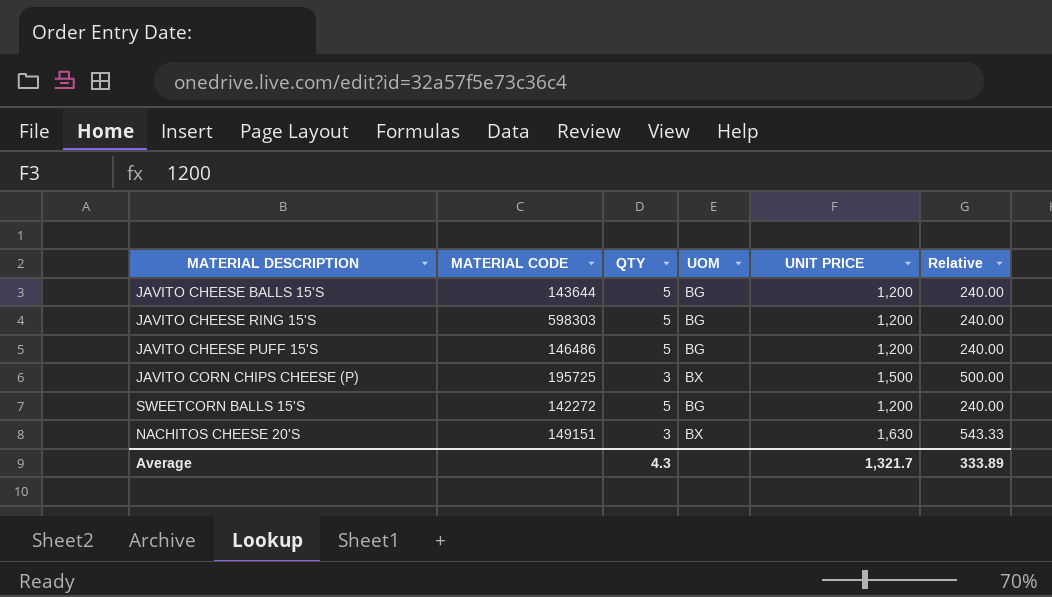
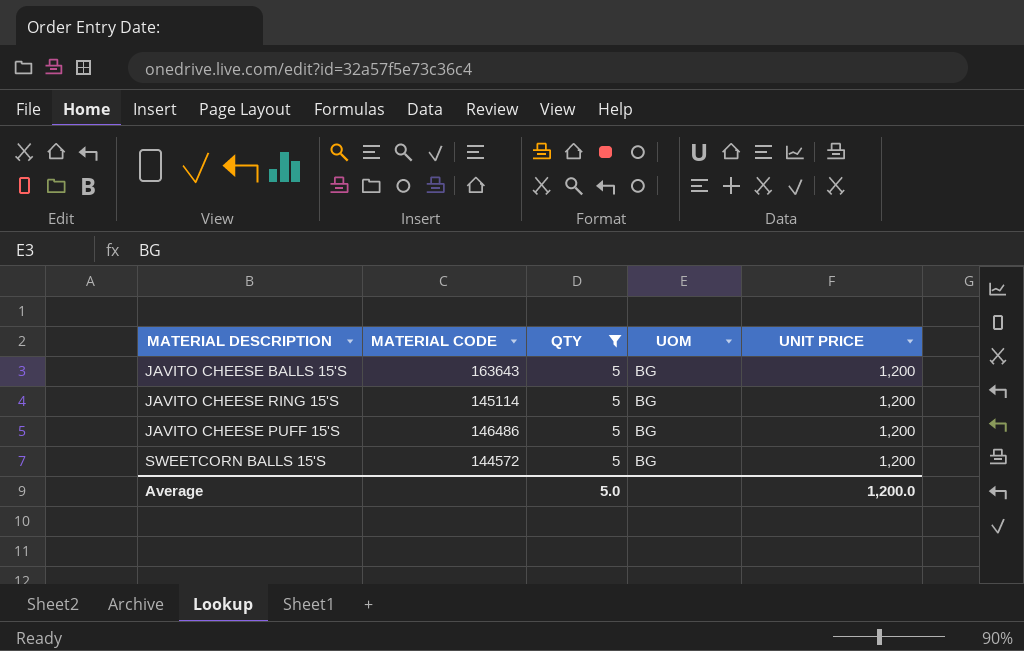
filter: none -> QTY = 5
column Relative | formula: [UNIT PRICE] / [QTY] -> none
JAVITO CHEESE BALLS 15'S | MATERIAL CODE: 143644 -> 163643
JAVITO CHEESE RING 15'S | MATERIAL CODE: 598303 -> 145114
SWEETCORN BALLS 15'S | MATERIAL CODE: 142272 -> 144572
Average | QTY: 4.3 -> 5.0
Average | UNIT PRICE: 1,321.7 -> 1,200.0

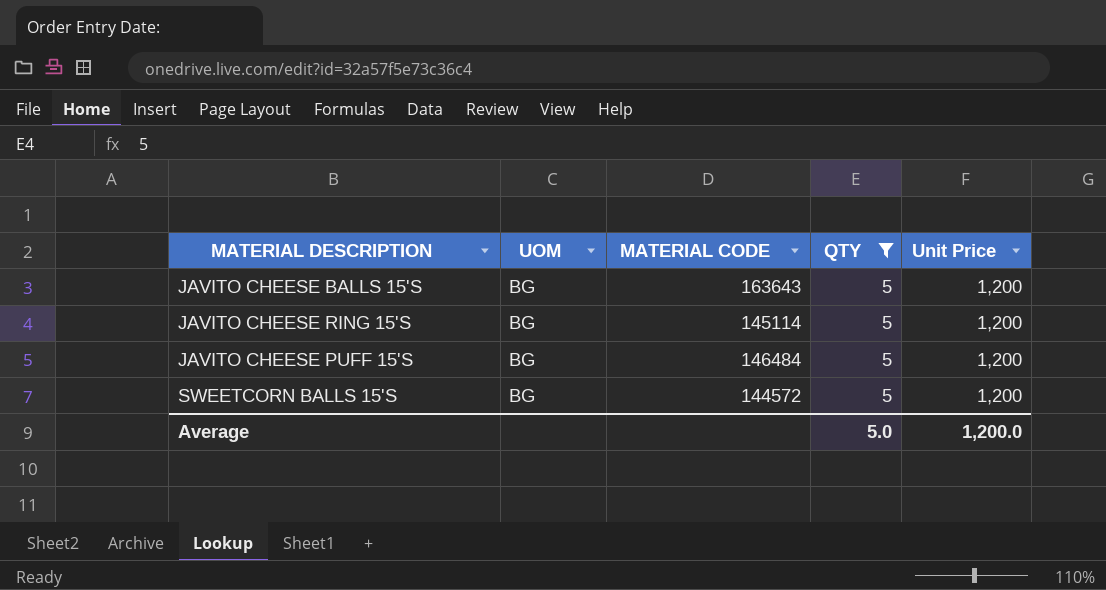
column UOM | position: 4 -> 2
column name: UNIT PRICE -> Unit Price
JAVITO CHEESE PUFF 15'S | MATERIAL CODE: 146486 -> 146484

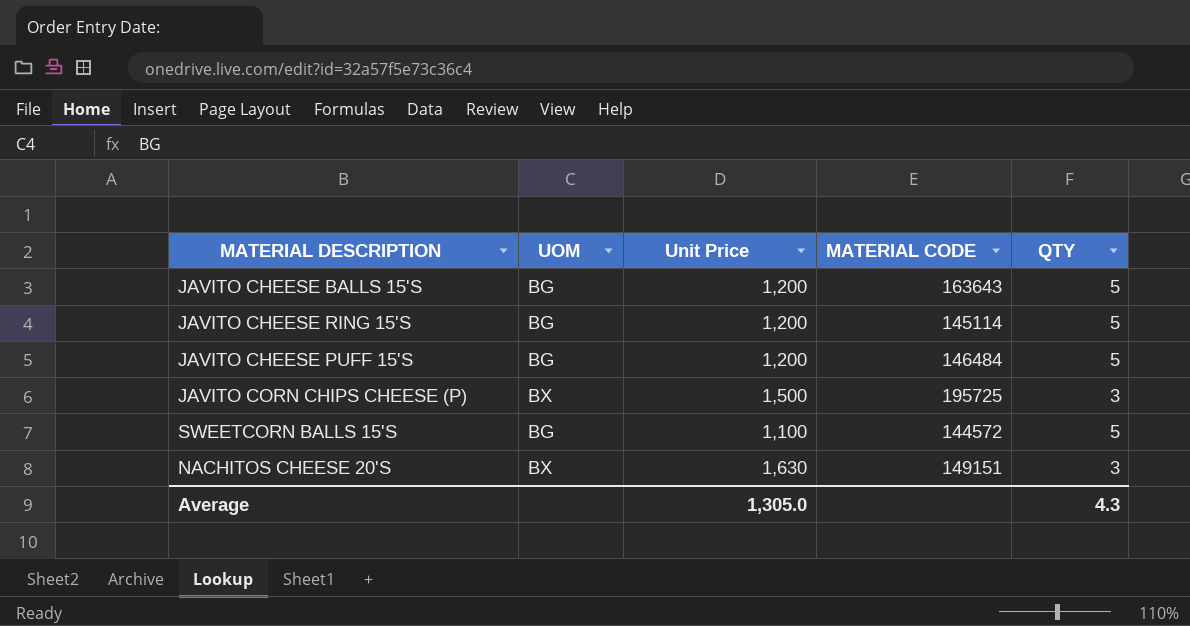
filter: QTY = 5 -> none
column Unit Price | position: 5 -> 3
SWEETCORN BALLS 15'S | Unit Price: 1,200 -> 1,100
Average | Unit Price: 1,200.0 -> 1,305.0
Average | QTY: 5.0 -> 4.3

